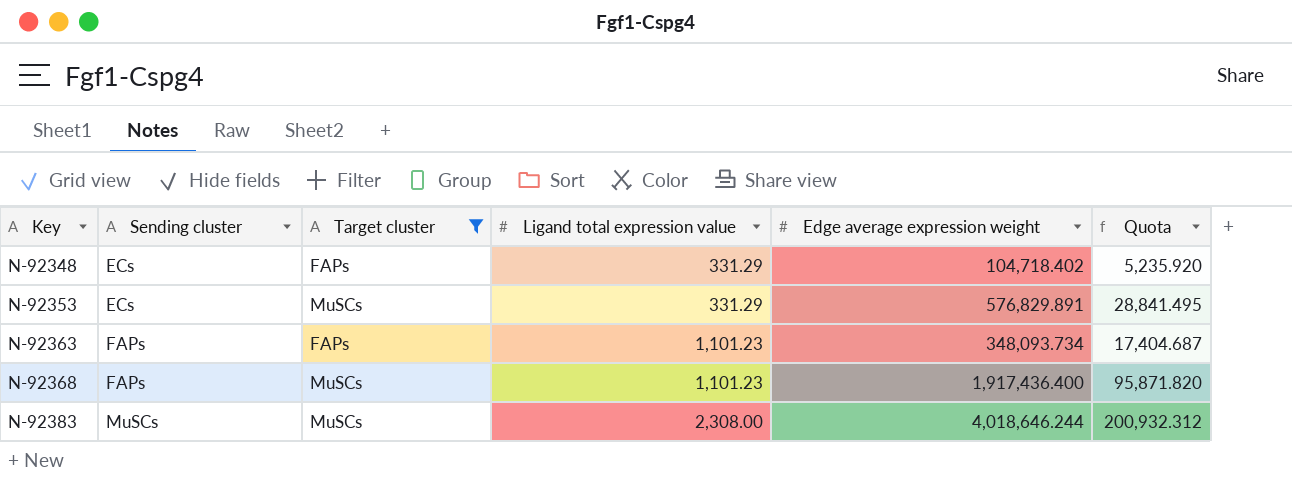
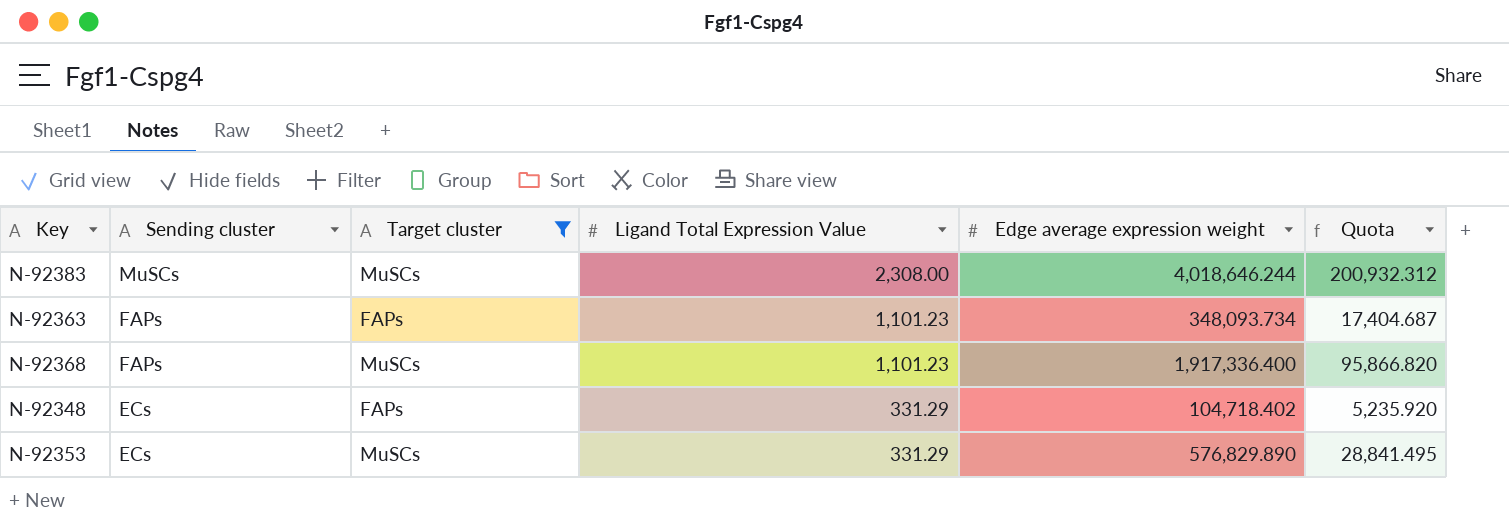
row order: Key ascending -> Sending cluster descending
column name: Ligand total expression value -> Ligand Total Expression Value
N-92368 | Edge average expression weight: 1,917,436.400 -> 1,917,336.400
N-92368 | Quota: 95,871.820 -> 95,866.820
N-92353 | Edge average expression weight: 576,829.891 -> 576,829.890

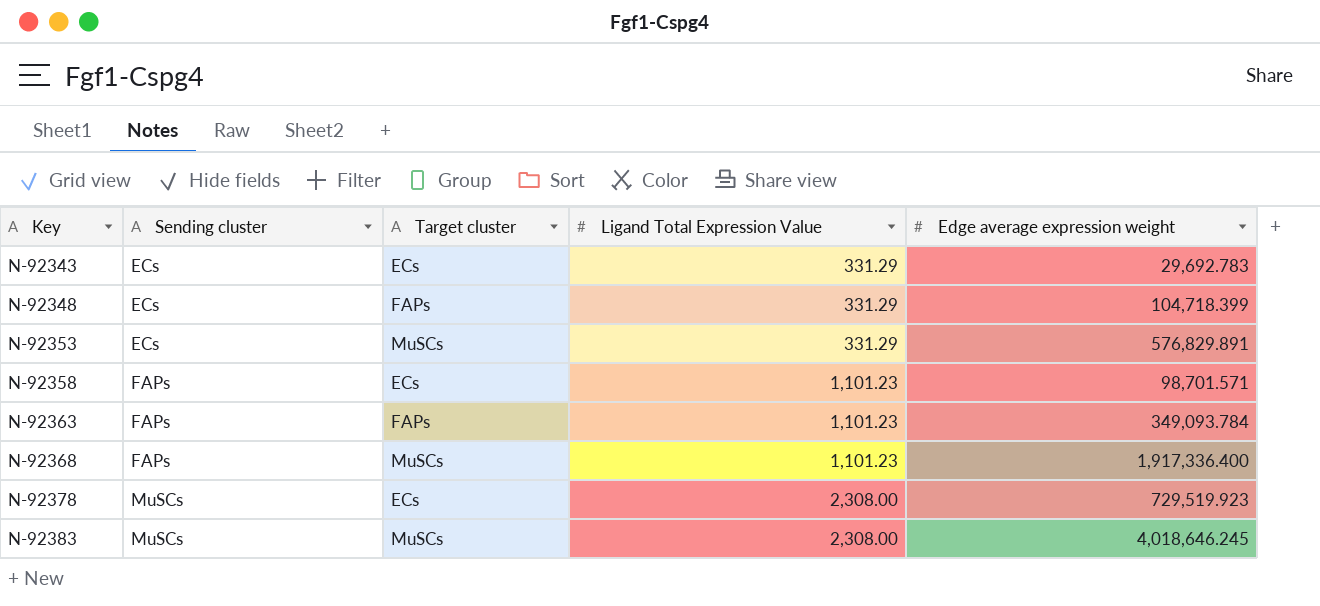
filter: Target cluster != ECs -> none
row order: Sending cluster descending -> Key ascending
column Quota | formula: [Edge average expression weight] * 0.05 -> none
N-92348 | Edge average expression weight: 104,718.402 -> 104,718.399
N-92353 | Edge average expression weight: 576,829.890 -> 576,829.891
N-92363 | Edge average expression weight: 348,093.734 -> 349,093.784
N-92383 | Edge average expression weight: 4,018,646.244 -> 4,018,646.245

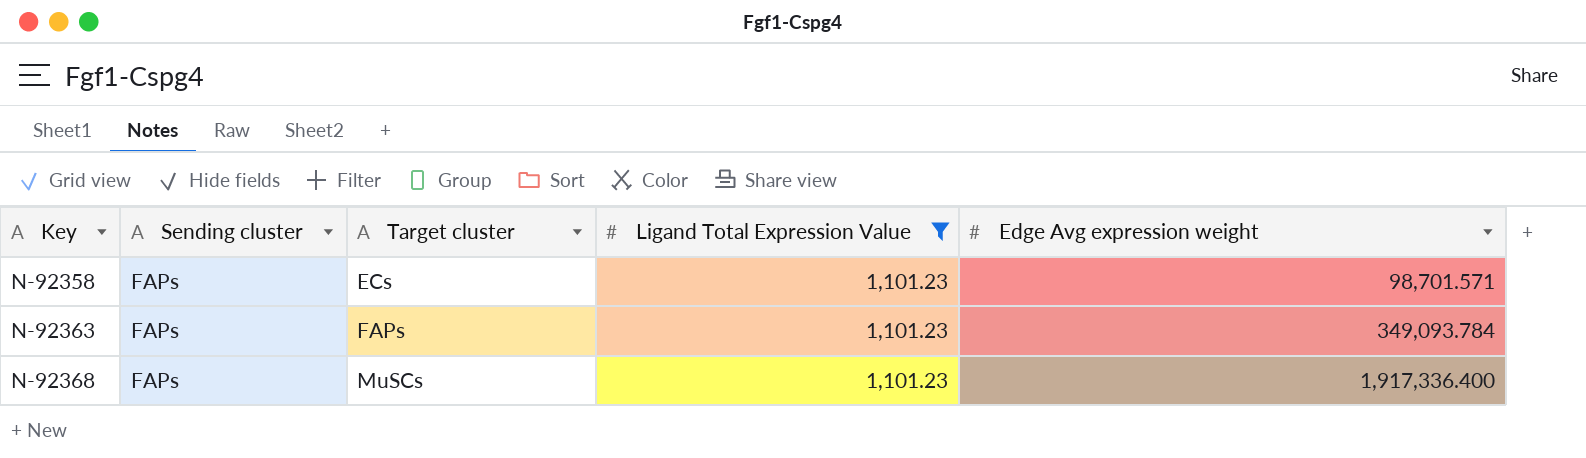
filter: none -> Ligand Total Expression Value = 1,101.23
column name: Edge average expression weight -> Edge Avg expression weight

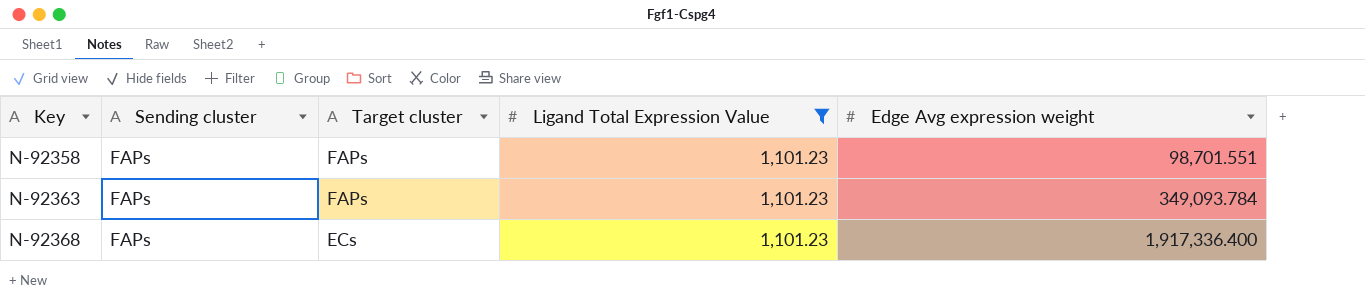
N-92358 | Target cluster: ECs -> FAPs
N-92358 | Edge Avg expression weight: 98,701.571 -> 98,701.551
N-92368 | Target cluster: MuSCs -> ECs

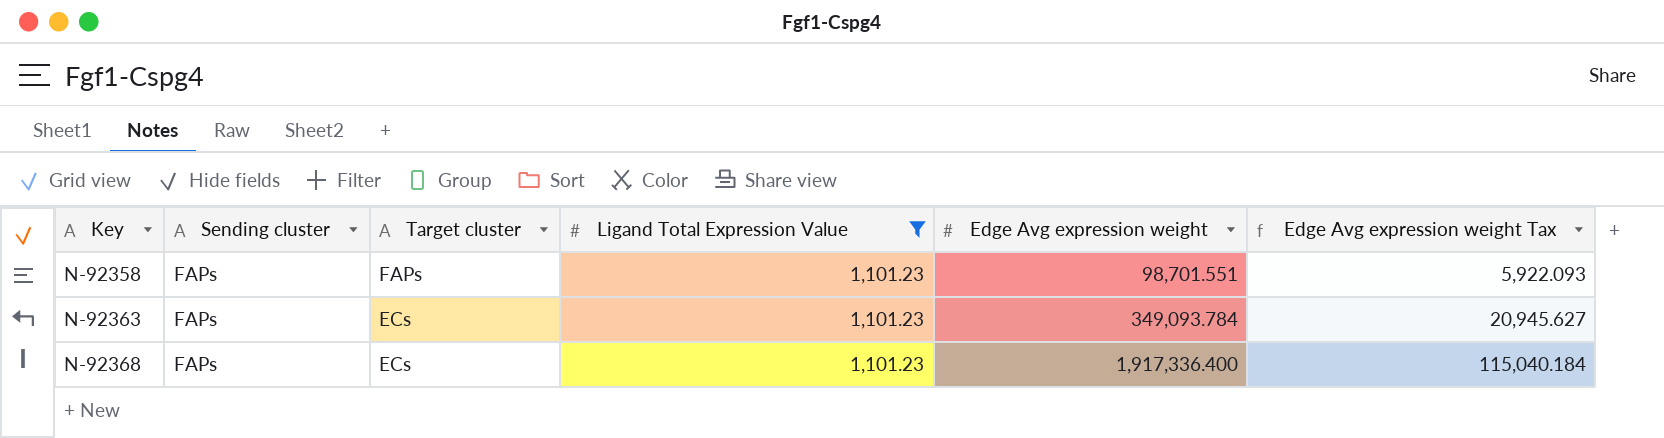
column Edge Avg expression weight Tax | formula: none -> [Edge Avg expression weight] * 0.06
N-92363 | Target cluster: FAPs -> ECs

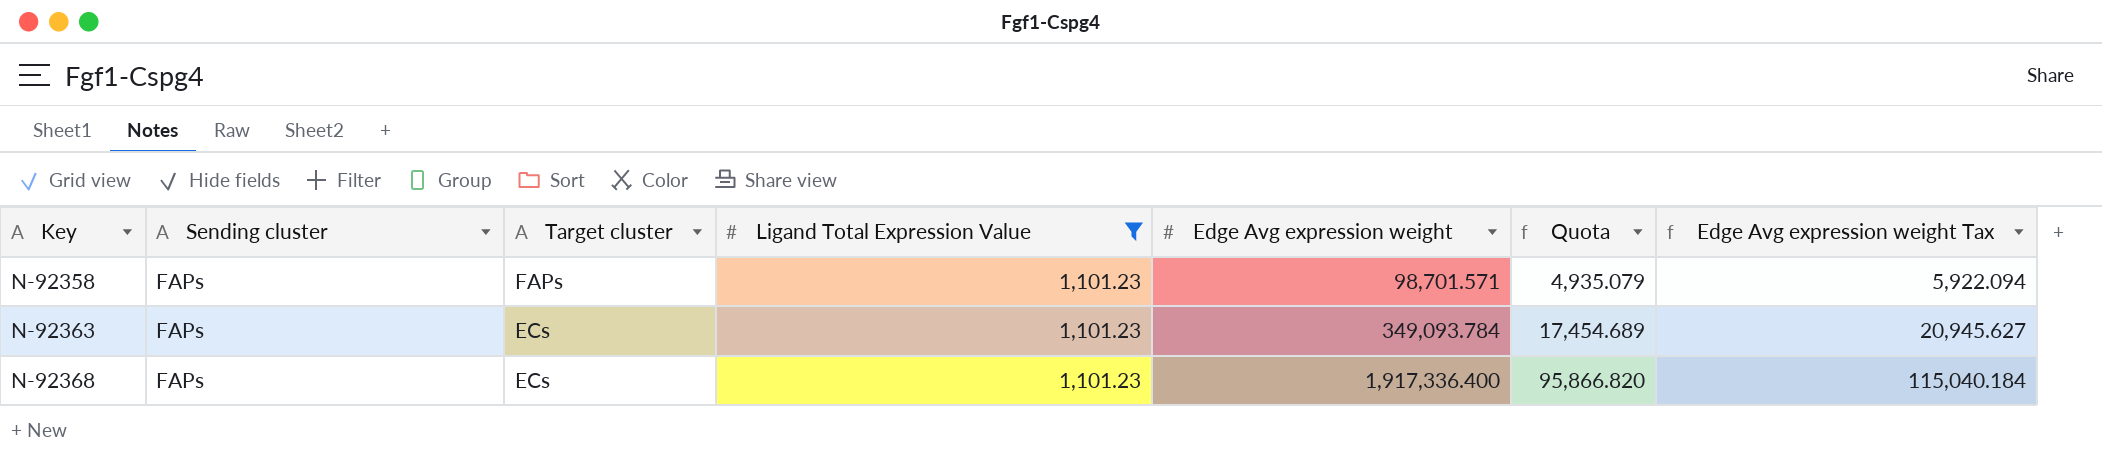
column Quota | formula: none -> [Edge Avg expression weight] * 0.05
N-92358 | Edge Avg expression weight: 98,701.551 -> 98,701.571
N-92358 | Edge Avg expression weight Tax: 5,922.093 -> 5,922.094

